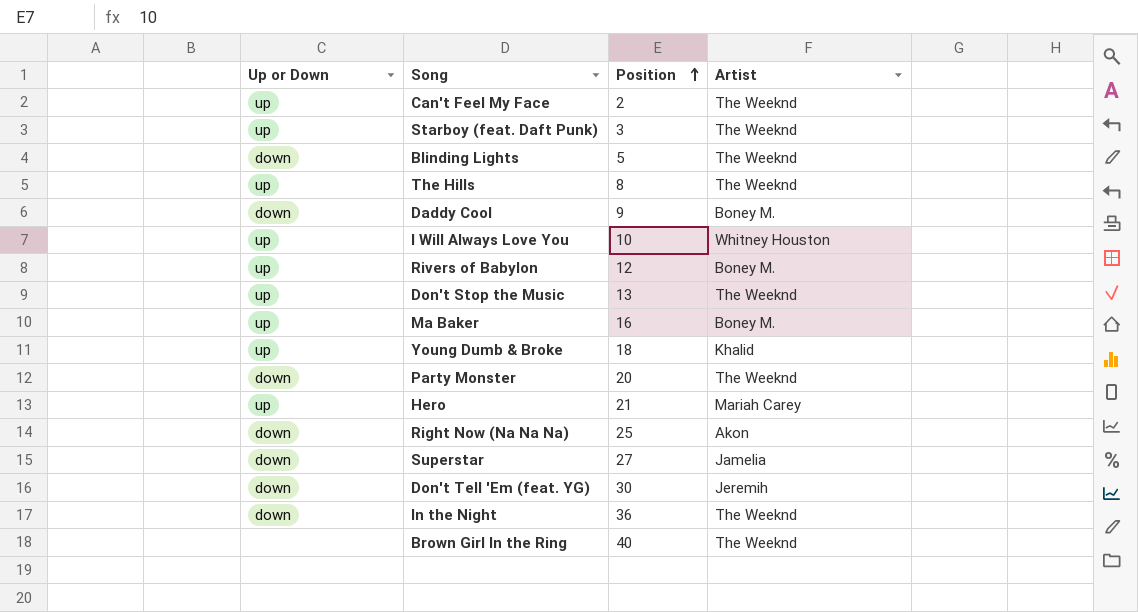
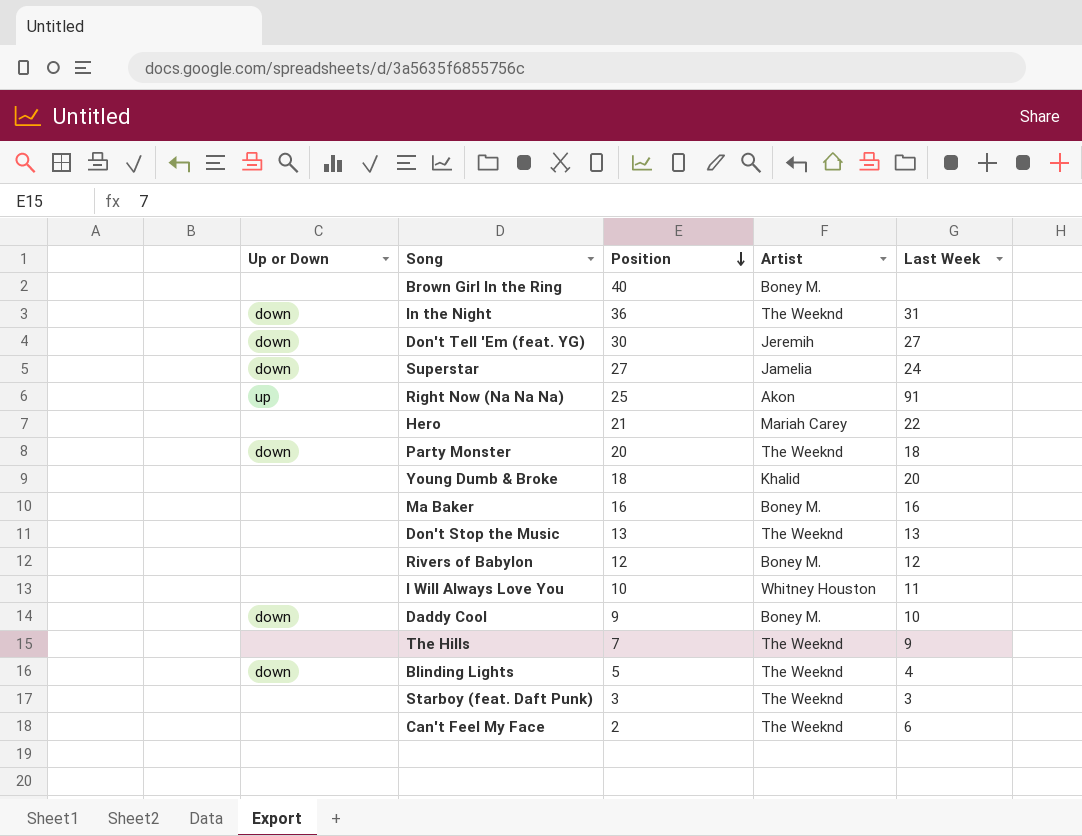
row order: Position ascending -> Position descending
column Last Week | position: none -> 5
Brown Girl In the Ring | Artist: The Weeknd -> Boney M.
Right Now (Na Na Na) | Up or Down: down -> up
Hero | Up or Down: up -> none
Young Dumb & Broke | Up or Down: up -> none
Ma Baker | Up or Down: up -> none
Don't Stop the Music | Up or Down: up -> none
Rivers of Babylon | Up or Down: up -> none
I Will Always Love You | Up or Down: up -> none
The Hills | Up or Down: up -> none
The Hills | Position: 8 -> 7
Starboy (feat. Daft Punk) | Up or Down: up -> none
Can't Feel My Face | Up or Down: up -> none

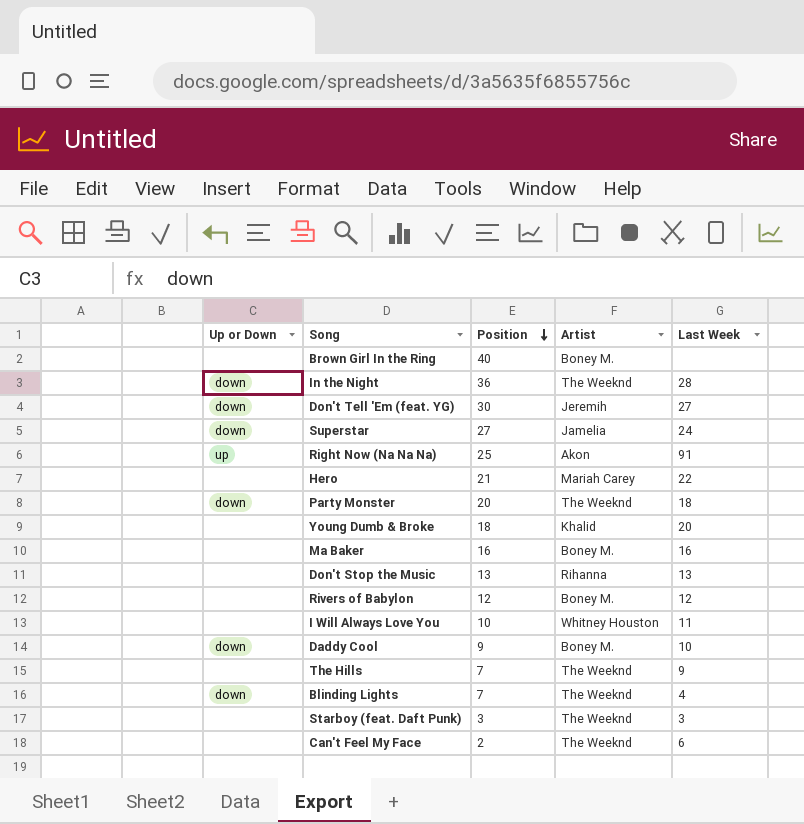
In the Night | Last Week: 31 -> 28
Don't Stop the Music | Artist: The Weeknd -> Rihanna
Blinding Lights | Position: 5 -> 7

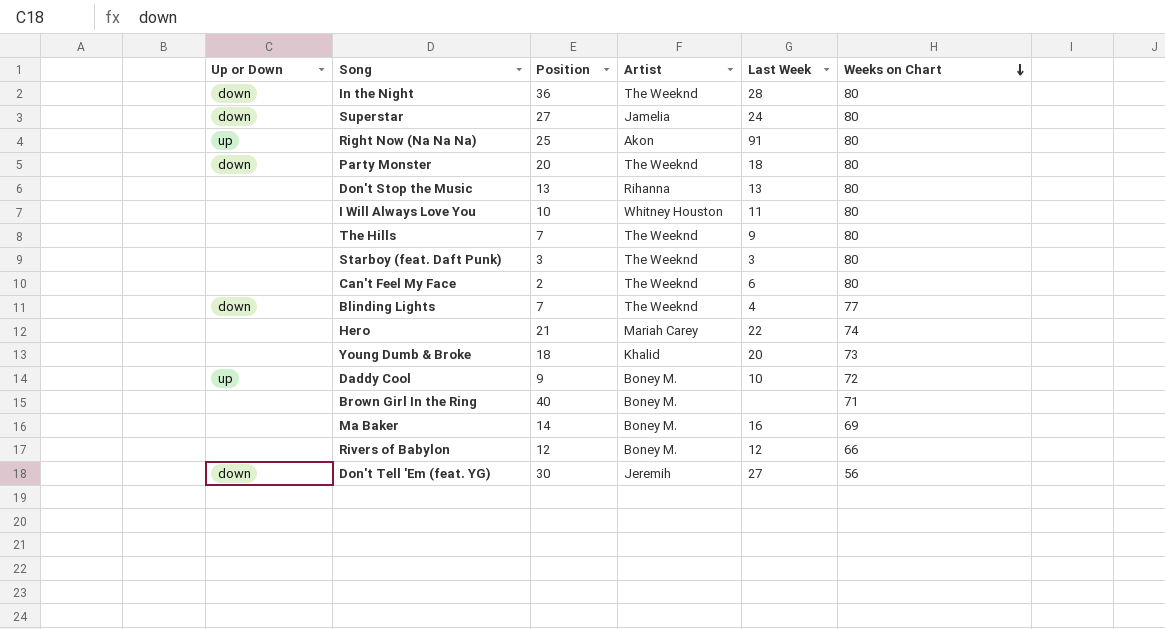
row order: Position descending -> Weeks on Chart descending
column Weeks on Chart | position: none -> 6
Daddy Cool | Up or Down: down -> up
Ma Baker | Position: 16 -> 14

